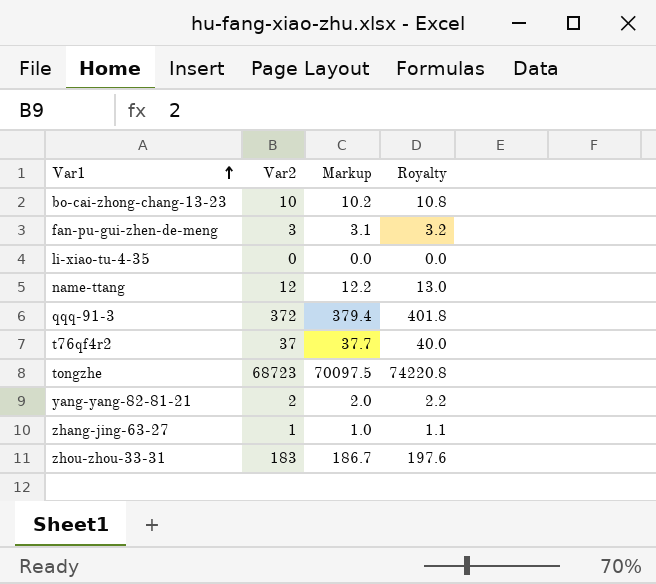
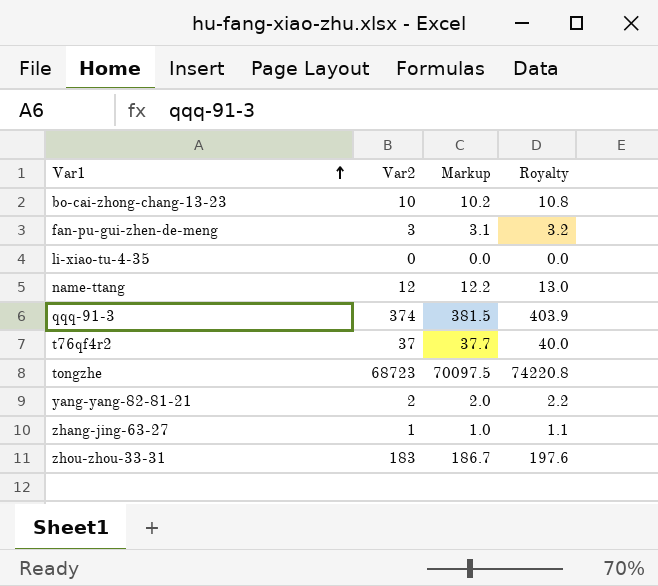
qqq-91-3 | Var2: 372 -> 374
qqq-91-3 | Markup: 379.4 -> 381.5
qqq-91-3 | Royalty: 401.8 -> 403.9

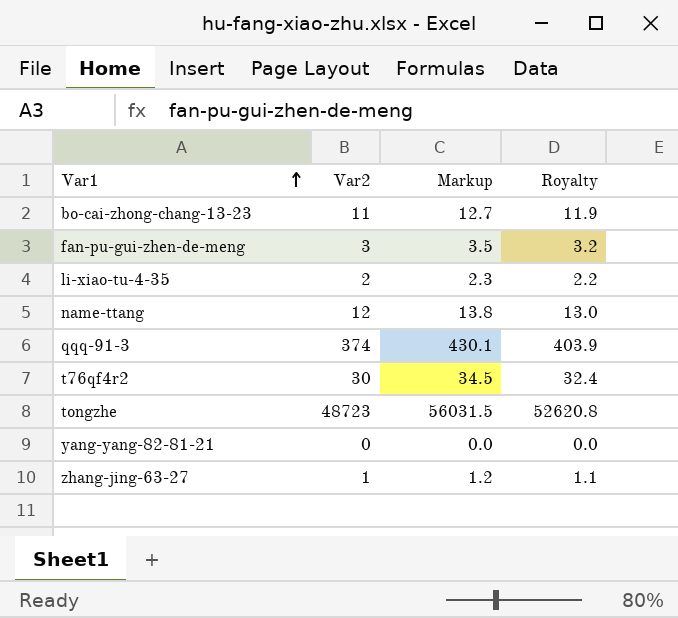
column Markup | formula: [Var2] * 1.02 -> [Var2] * 1.15
row zhou-zhou-33-31: 183 | 186.7 | 197.6 -> none
bo-cai-zhong-chang-13-23 | Var2: 10 -> 11
bo-cai-zhong-chang-13-23 | Royalty: 10.8 -> 11.9
li-xiao-tu-4-35 | Var2: 0 -> 2
li-xiao-tu-4-35 | Royalty: 0.0 -> 2.2
t76qf4r2 | Var2: 37 -> 30
t76qf4r2 | Royalty: 40.0 -> 32.4
tongzhe | Var2: 68723 -> 48723
tongzhe | Royalty: 74220.8 -> 52620.8
yang-yang-82-81-21 | Var2: 2 -> 0
yang-yang-82-81-21 | Royalty: 2.2 -> 0.0

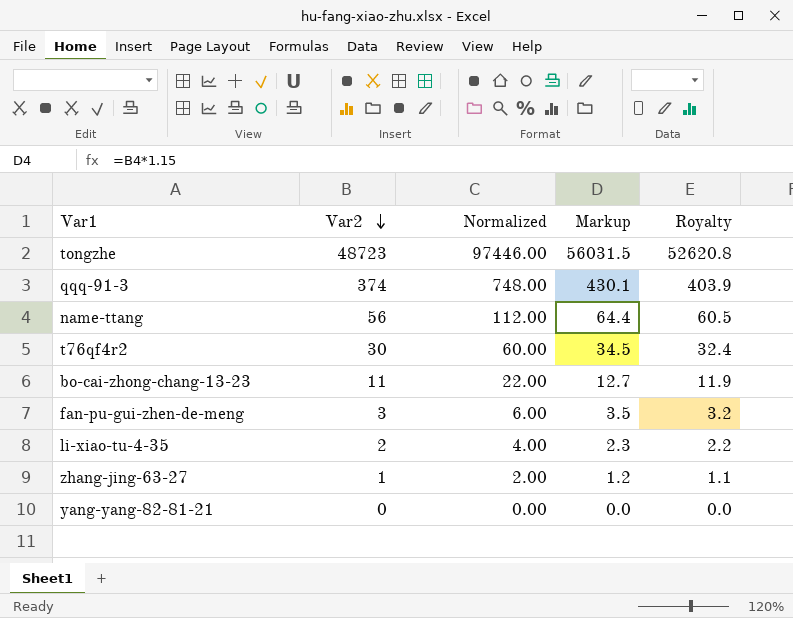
row order: Var1 ascending -> Var2 descending
column Normalized | formula: none -> [Var2] * 2
name-ttang | Var2: 12 -> 56
name-ttang | Markup: 13.8 -> 64.4
name-ttang | Royalty: 13.0 -> 60.5

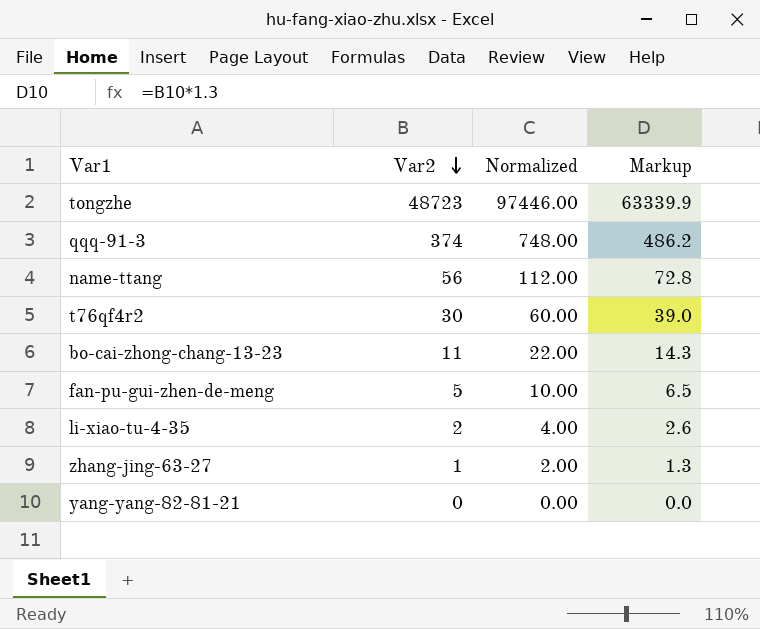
column Royalty | formula: [Var2] * 1.08 -> none
column Markup | formula: [Var2] * 1.15 -> [Var2] * 1.3
fan-pu-gui-zhen-de-meng | Var2: 3 -> 5
fan-pu-gui-zhen-de-meng | Normalized: 6.00 -> 10.00

